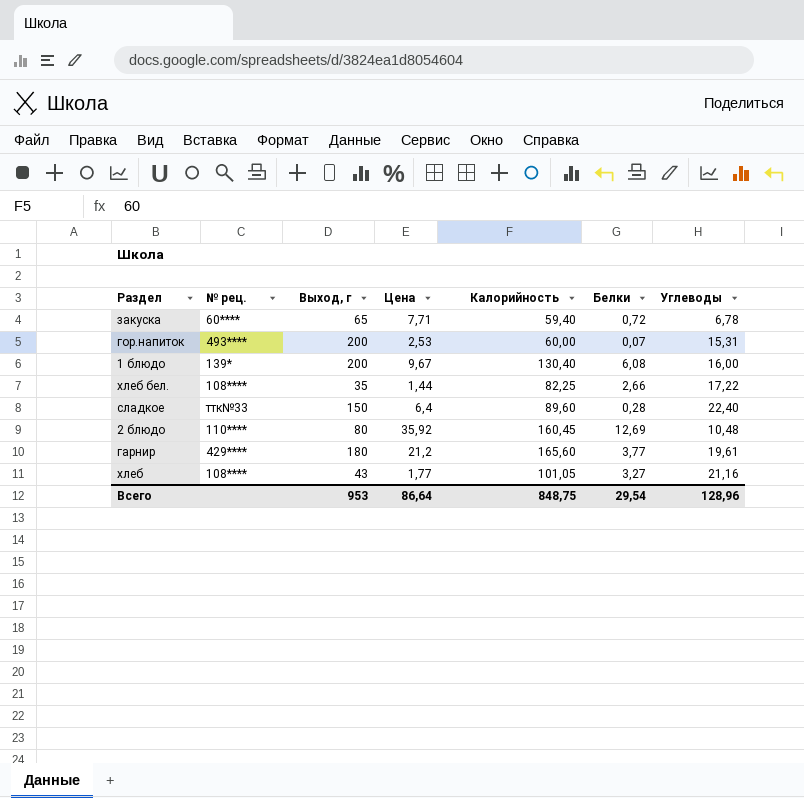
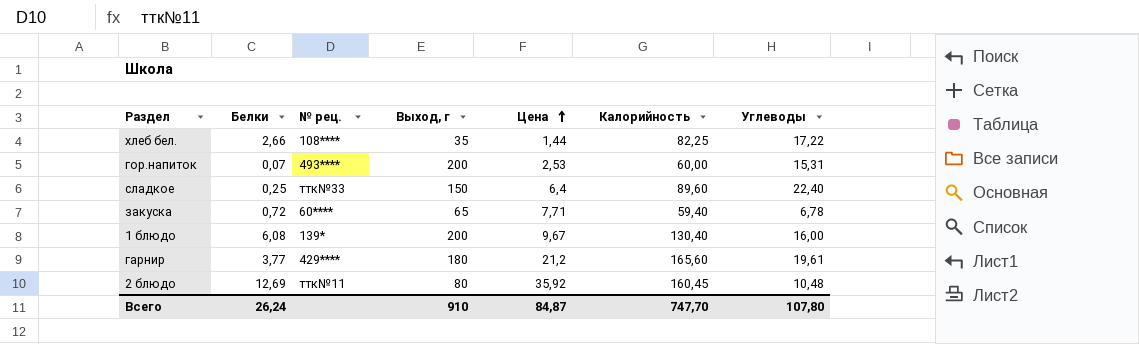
row order: none -> Цена ascending
column Белки | position: 6 -> 2
row хлеб: 108**** | 43 | 1,77 | 101,05 | 3,27 | 21,16 -> none
сладкое | Белки: 0,28 -> 0,25
2 блюдо | № рец.: 110**** -> ттк№11
Всего | Белки: 29,54 -> 26,24
Всего | Выход, г: 953 -> 910
Всего | Цена: 86,64 -> 84,87
Всего | Калорийность: 848,75 -> 747,70
Всего | Углеводы: 128,96 -> 107,80

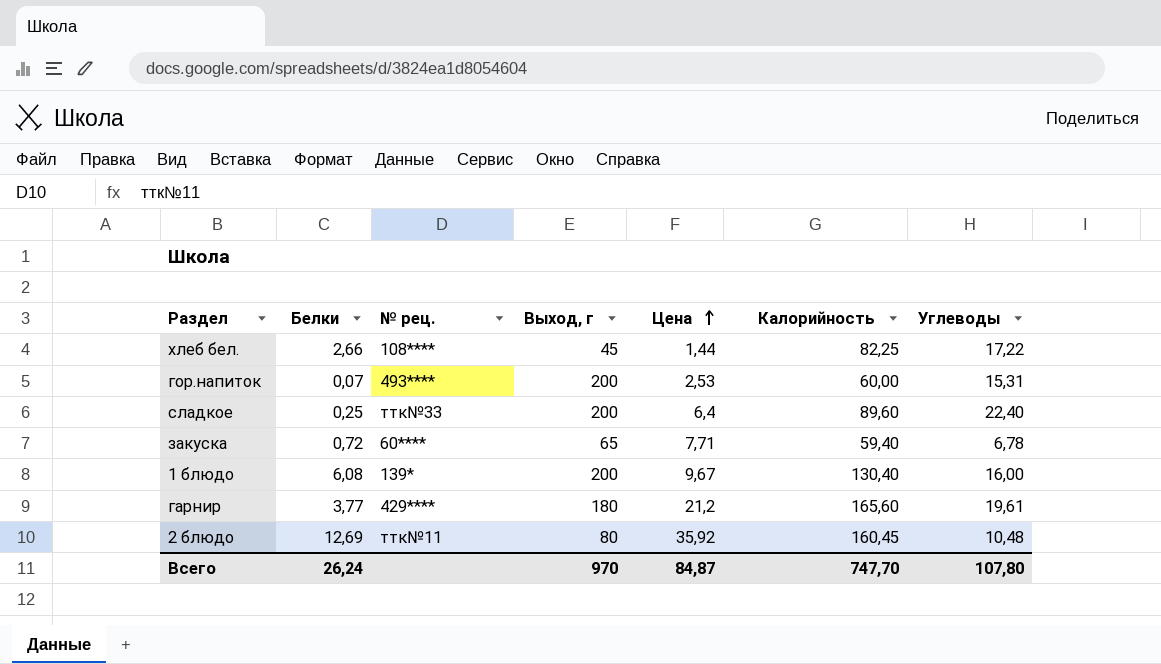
хлеб бел. | Выход, г: 35 -> 45
сладкое | Выход, г: 150 -> 200
Всего | Выход, г: 910 -> 970

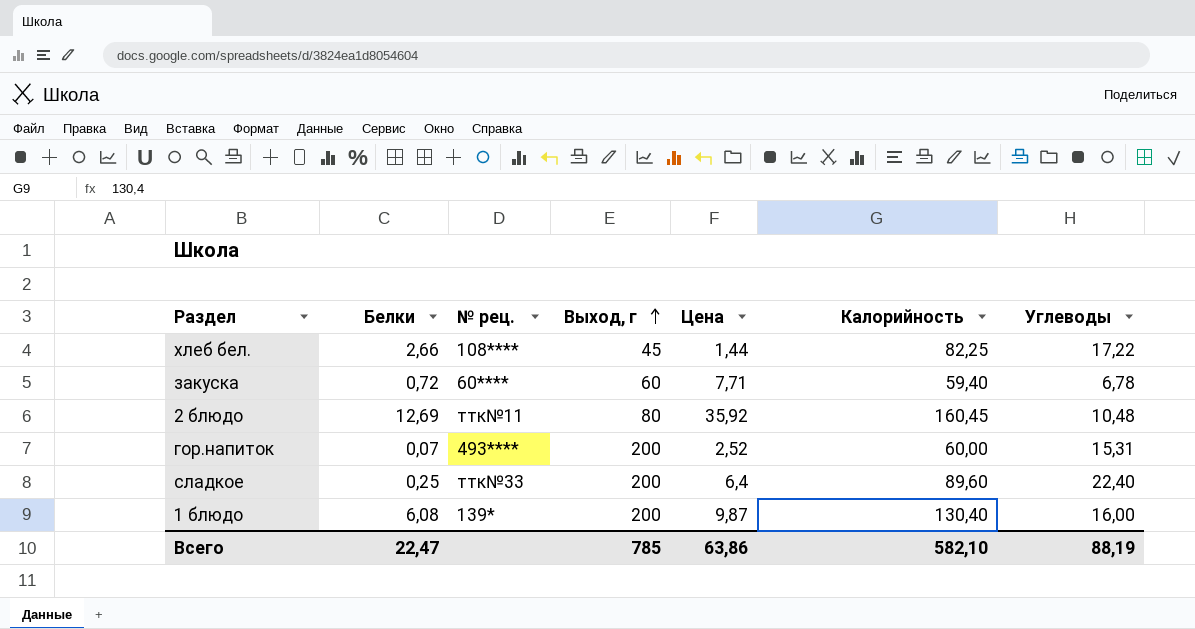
row order: Цена ascending -> Выход, г ascending
row гарнир: 3,77 | 429**** | 180 | 21,2 | 165,60 | 19,61 -> none
закуска | Выход, г: 65 -> 60
гор.напиток | Цена: 2,53 -> 2,52
1 блюдо | Цена: 9,67 -> 9,87
Всего | Белки: 26,24 -> 22,47
Всего | Выход, г: 970 -> 785
Всего | Цена: 84,87 -> 63,86
Всего | Калорийность: 747,70 -> 582,10
Всего | Углеводы: 107,80 -> 88,19

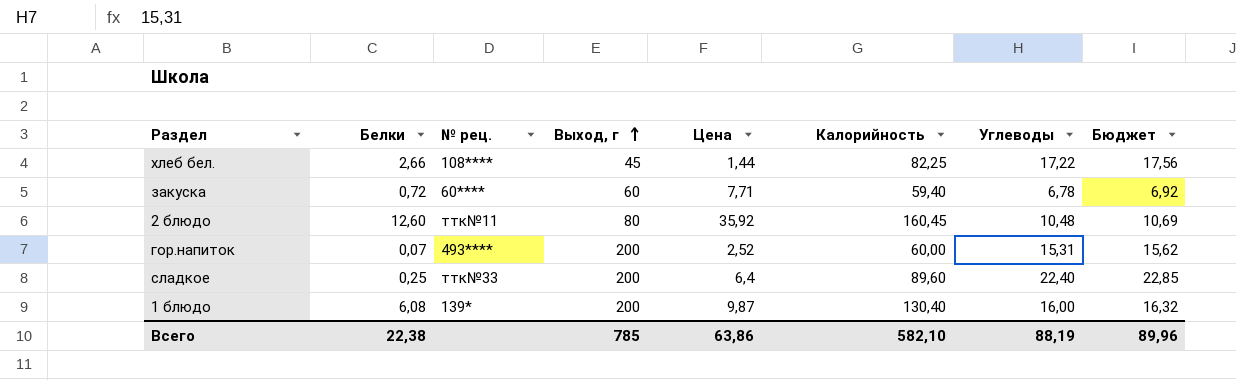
column Бюджет | formula: none -> [Углеводы] * 1,02
2 блюдо | Белки: 12,69 -> 12,60
Всего | Белки: 22,47 -> 22,38

